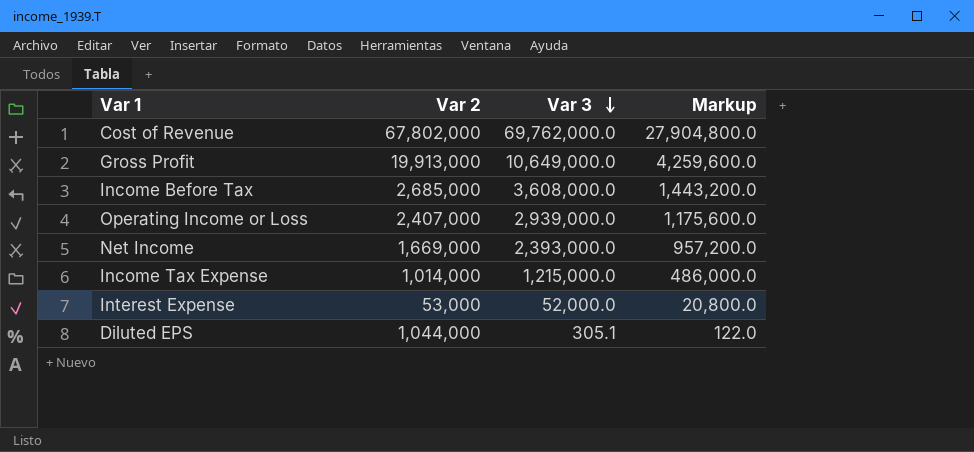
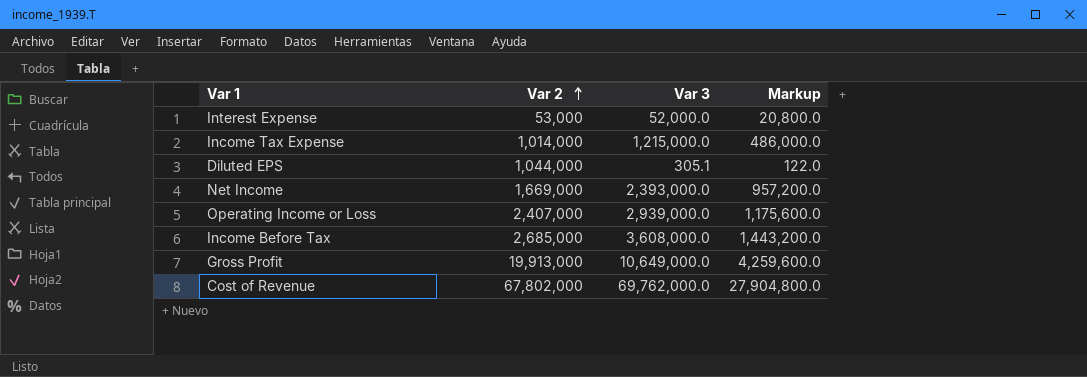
row order: Var 3 descending -> Var 2 ascending

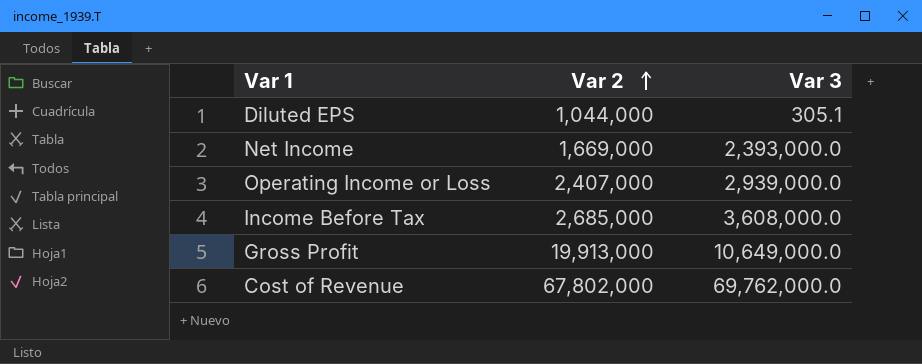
column Markup | formula: [Var 3] * 0.4 -> none
row Interest Expense: 53,000 | 52,000.0 | 20,800.0 -> none
row Income Tax Expense: 1,014,000 | 1,215,000.0 | 486,000.0 -> none

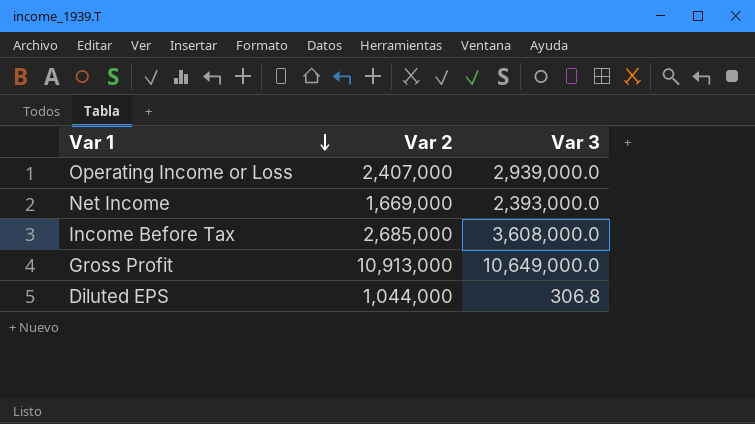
row order: Var 2 ascending -> Var 1 descending
row Cost of Revenue: 67,802,000 | 69,762,000.0 -> none
Gross Profit | Var 2: 19,913,000 -> 10,913,000
Diluted EPS | Var 3: 305.1 -> 306.8

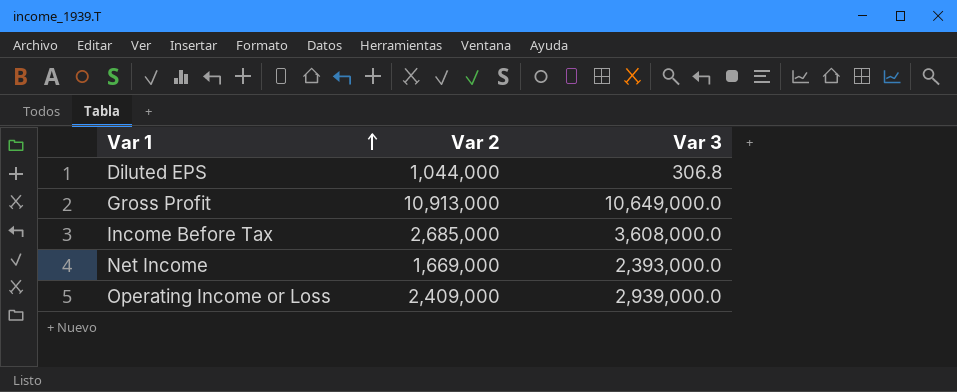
row order: Var 1 descending -> Var 1 ascending
Operating Income or Loss | Var 2: 2,407,000 -> 2,409,000

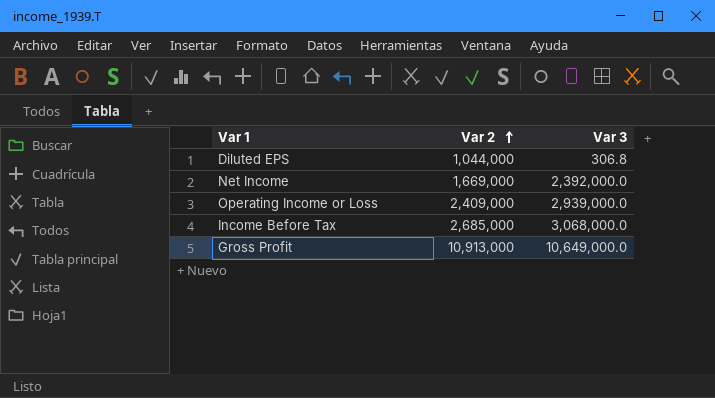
row order: Var 1 ascending -> Var 2 ascending
Net Income | Var 3: 2,393,000.0 -> 2,392,000.0
Income Before Tax | Var 3: 3,608,000.0 -> 3,068,000.0

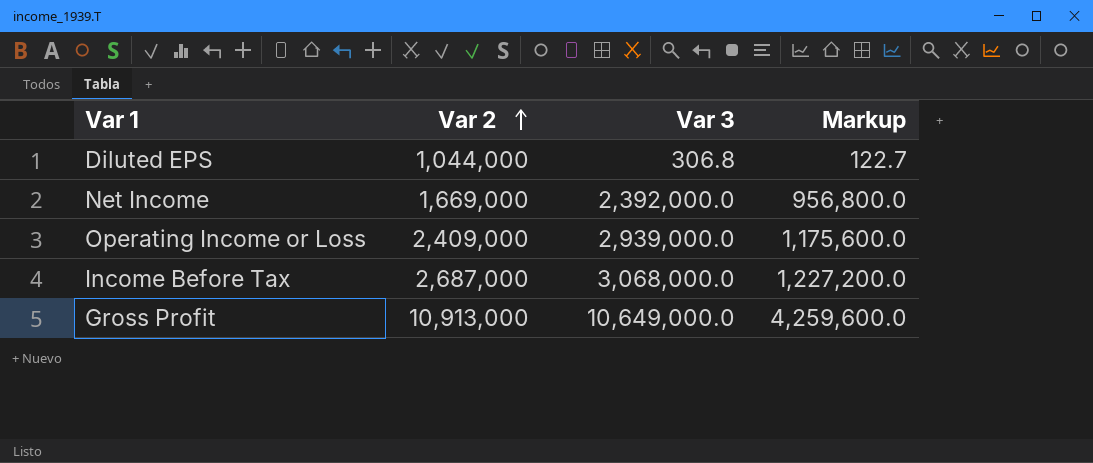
column Markup | formula: none -> [Var 3] * 0.4
Income Before Tax | Var 2: 2,685,000 -> 2,687,000

